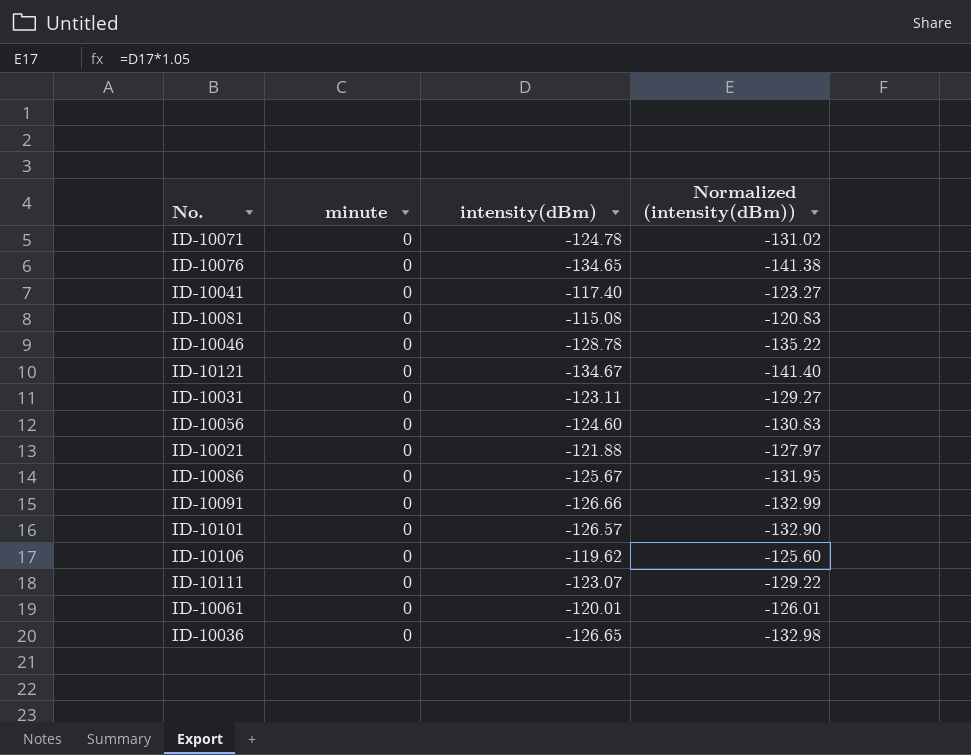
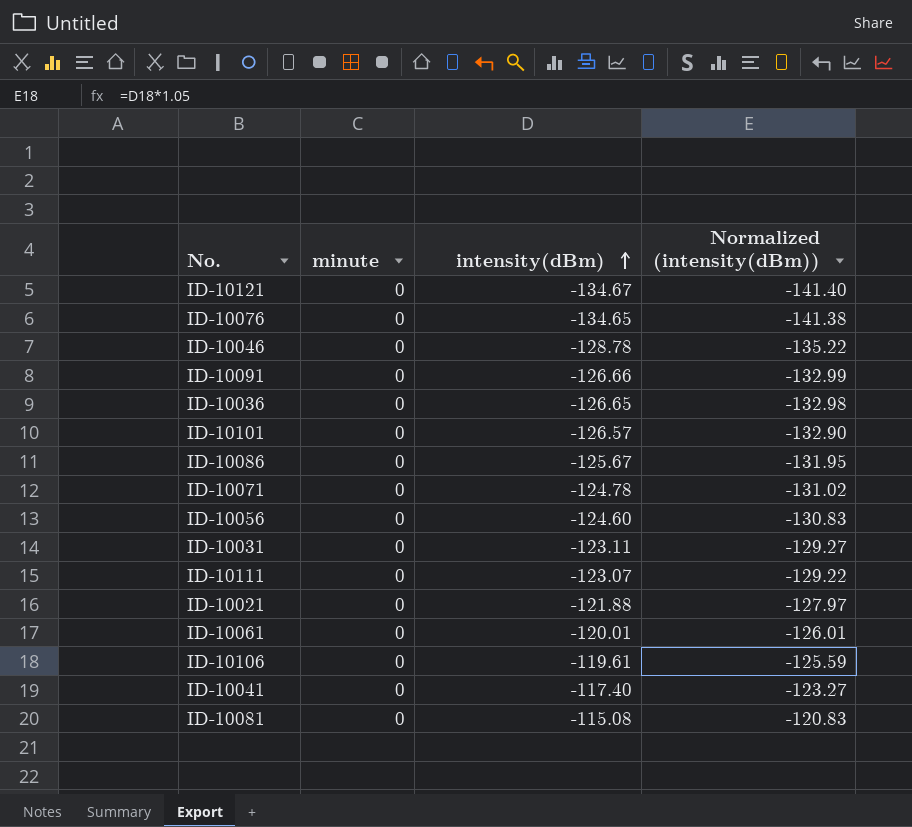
row order: none -> intensity(dBm) ascending
ID-10106 | intensity(dBm): -119.62 -> -119.61
ID-10106 | Normalized (intensity(dBm)): -125.60 -> -125.59

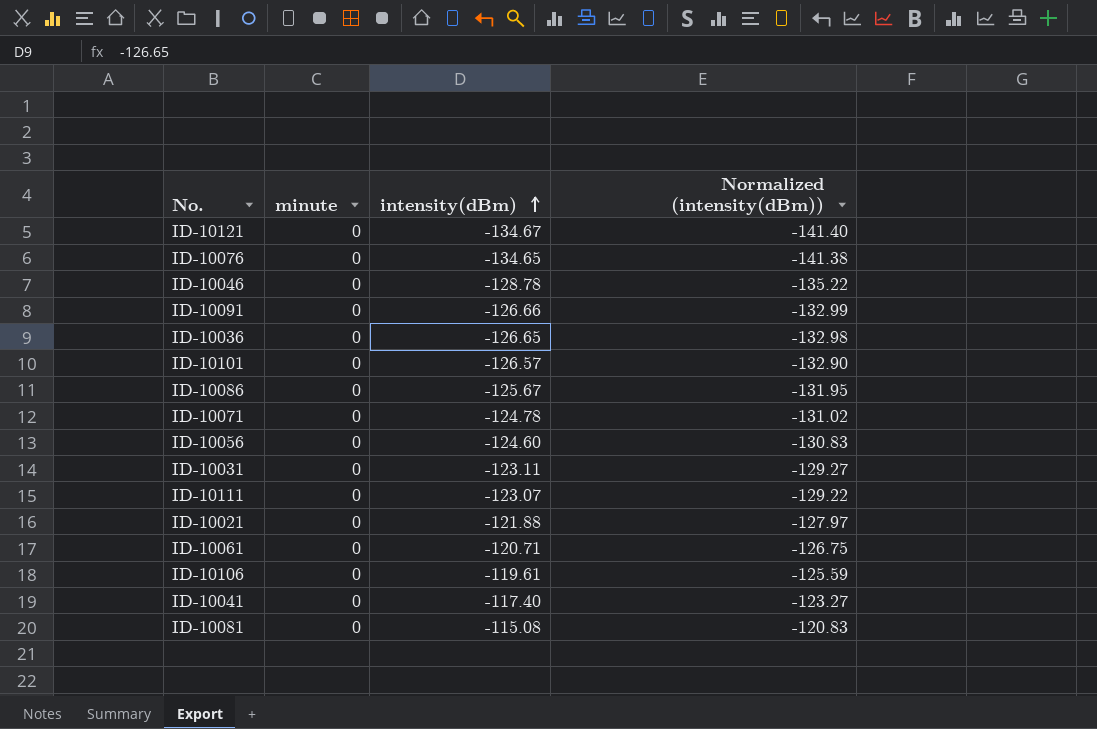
ID-10061 | intensity(dBm): -120.01 -> -120.71
ID-10061 | Normalized (intensity(dBm)): -126.01 -> -126.75

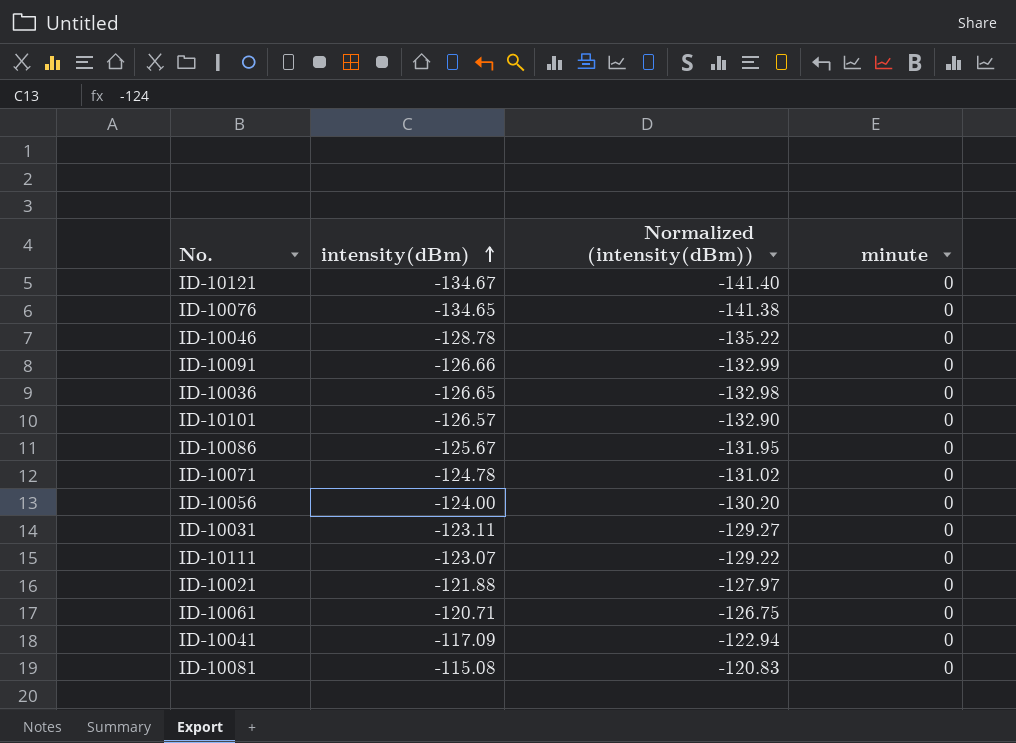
column minute | position: 2 -> 4
row ID-10106: 0 | -119.61 | -125.59 -> none
ID-10056 | intensity(dBm): -124.60 -> -124.00
ID-10056 | Normalized (intensity(dBm)): -130.83 -> -130.20
ID-10041 | intensity(dBm): -117.40 -> -117.09
ID-10041 | Normalized (intensity(dBm)): -123.27 -> -122.94

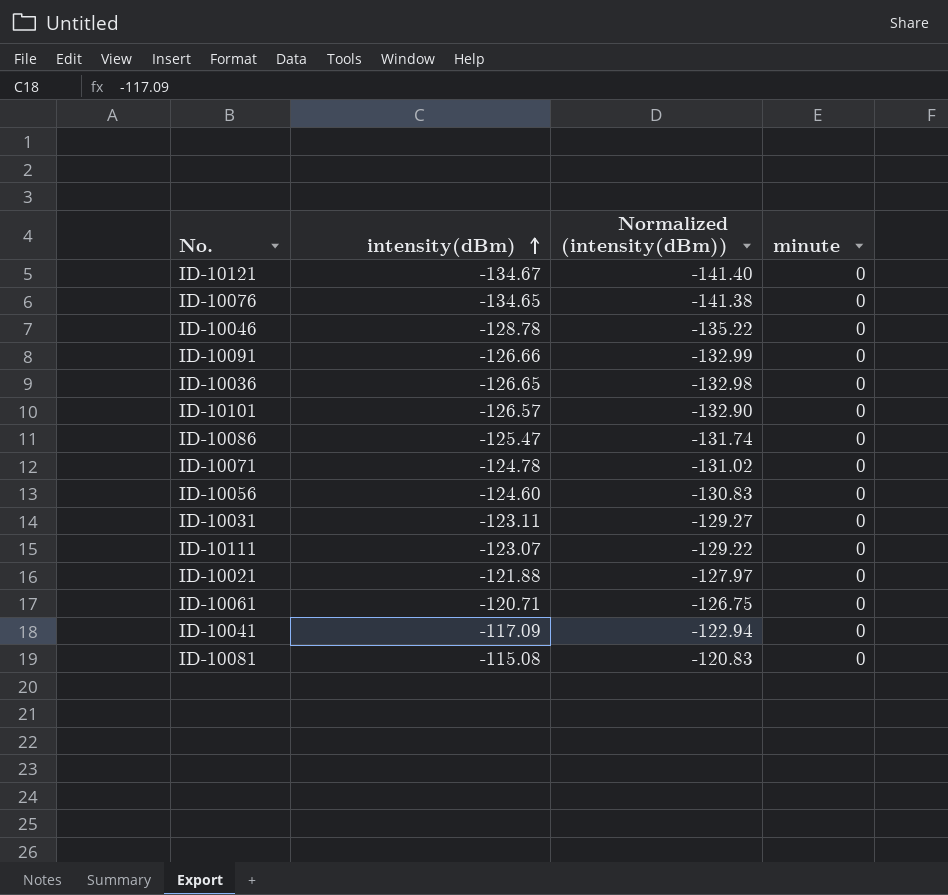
ID-10086 | intensity(dBm): -125.67 -> -125.47
ID-10086 | Normalized (intensity(dBm)): -131.95 -> -131.74
ID-10056 | intensity(dBm): -124.00 -> -124.60
ID-10056 | Normalized (intensity(dBm)): -130.20 -> -130.83

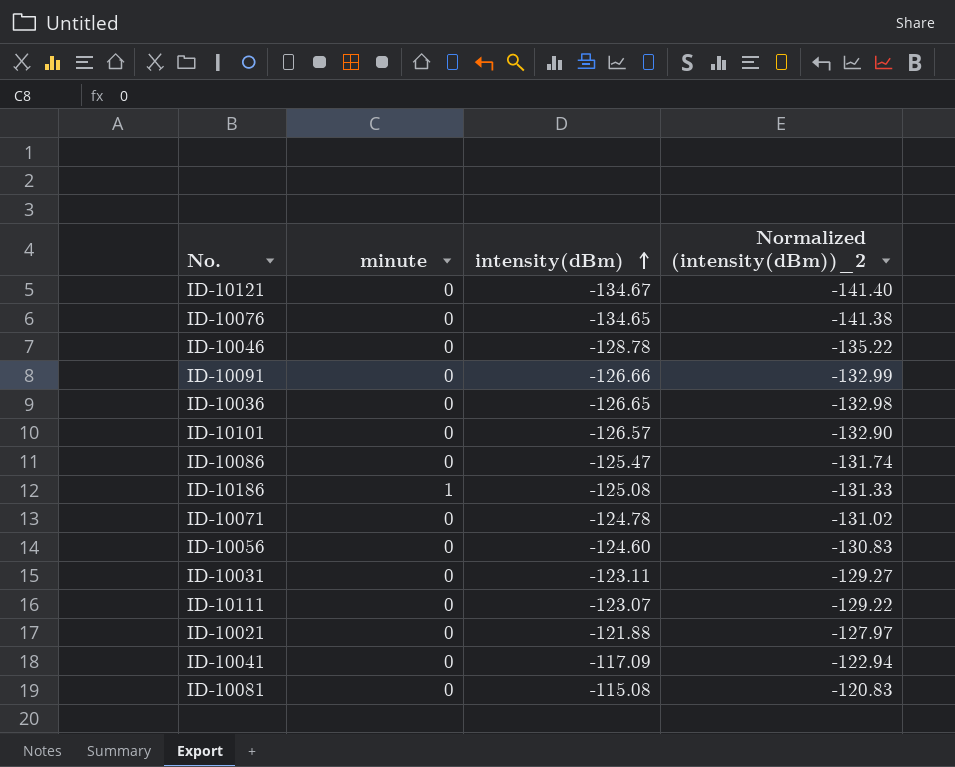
column minute | position: 4 -> 2
column name: Normalized (intensity(dBm)) -> Normalized (intensity(dBm))_2
row ID-10061: -120.71 | -126.75 | 0 -> none
row ID-10186: none -> 1 | -125.08 | -131.33

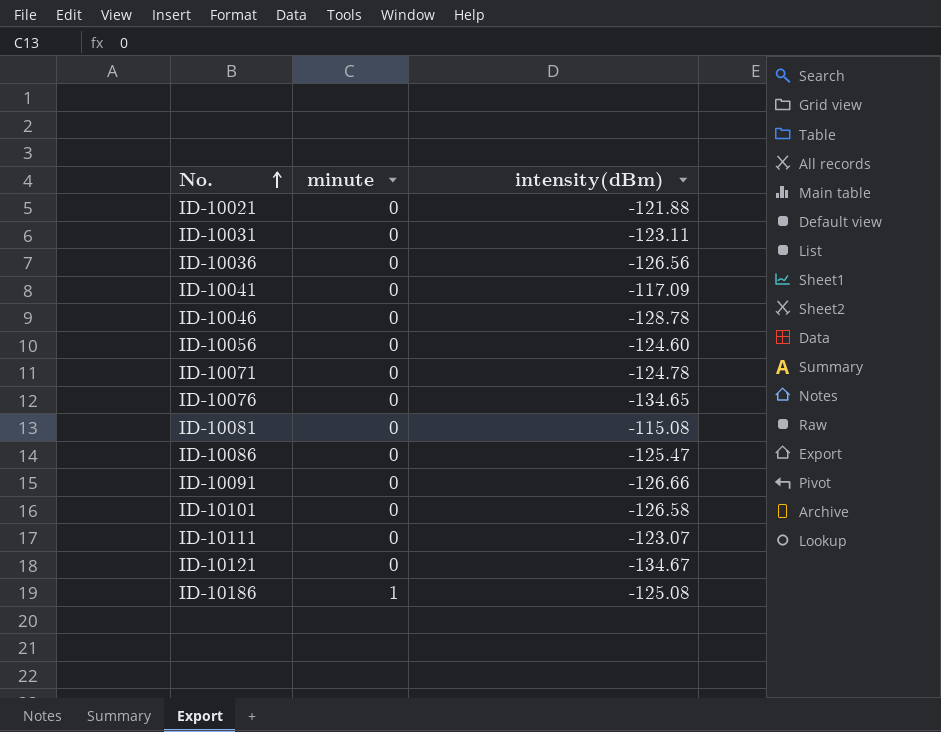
row order: intensity(dBm) ascending -> No. ascending
column Normalized (intensity(dBm))_2 | formula: [intensity(dBm)] * 1.05 -> none
ID-10036 | intensity(dBm): -126.65 -> -126.56
ID-10101 | intensity(dBm): -126.57 -> -126.58

